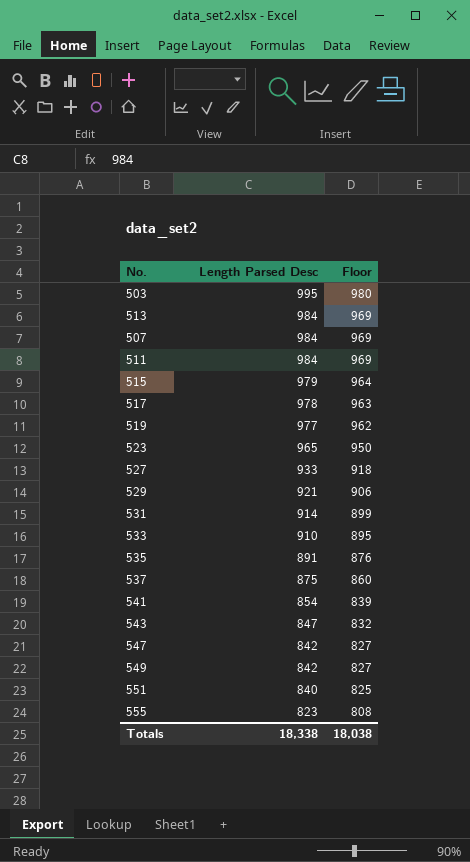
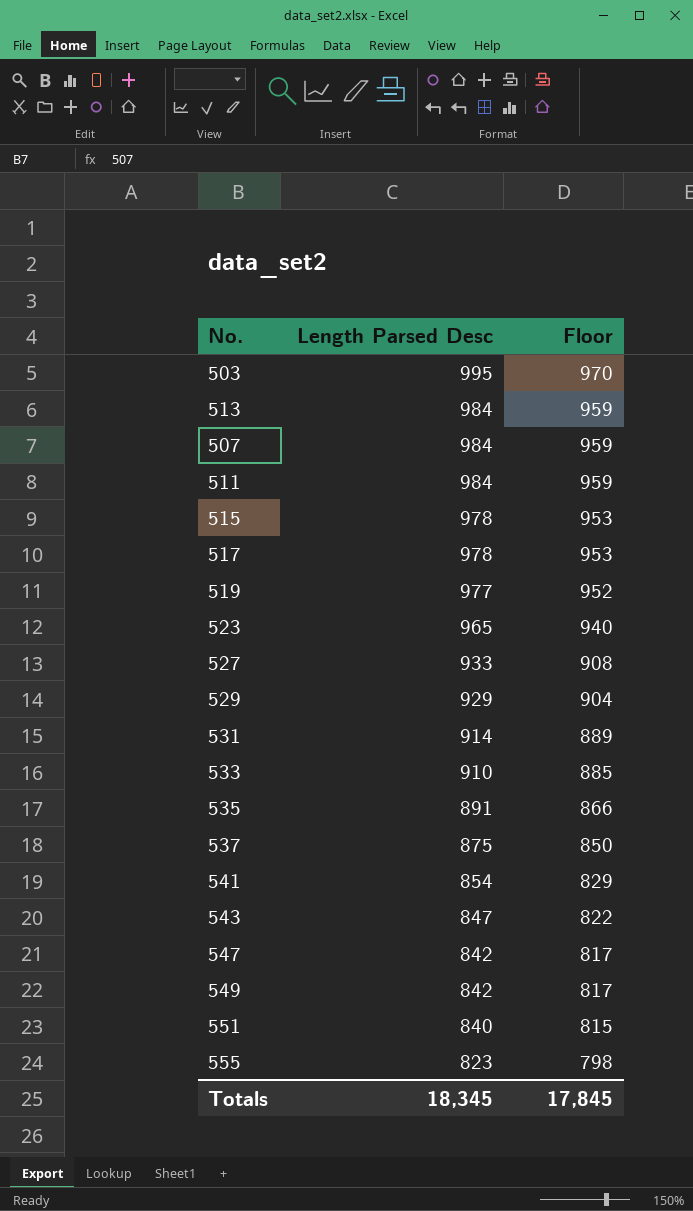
column Floor | formula: [Length Parsed Desc] - 15 -> [Length Parsed Desc] - 25
515 | Length Parsed Desc: 979 -> 978
529 | Length Parsed Desc: 921 -> 929
Totals | Length Parsed Desc: 18,338 -> 18,345
Totals | Floor: 18,038 -> 17,845

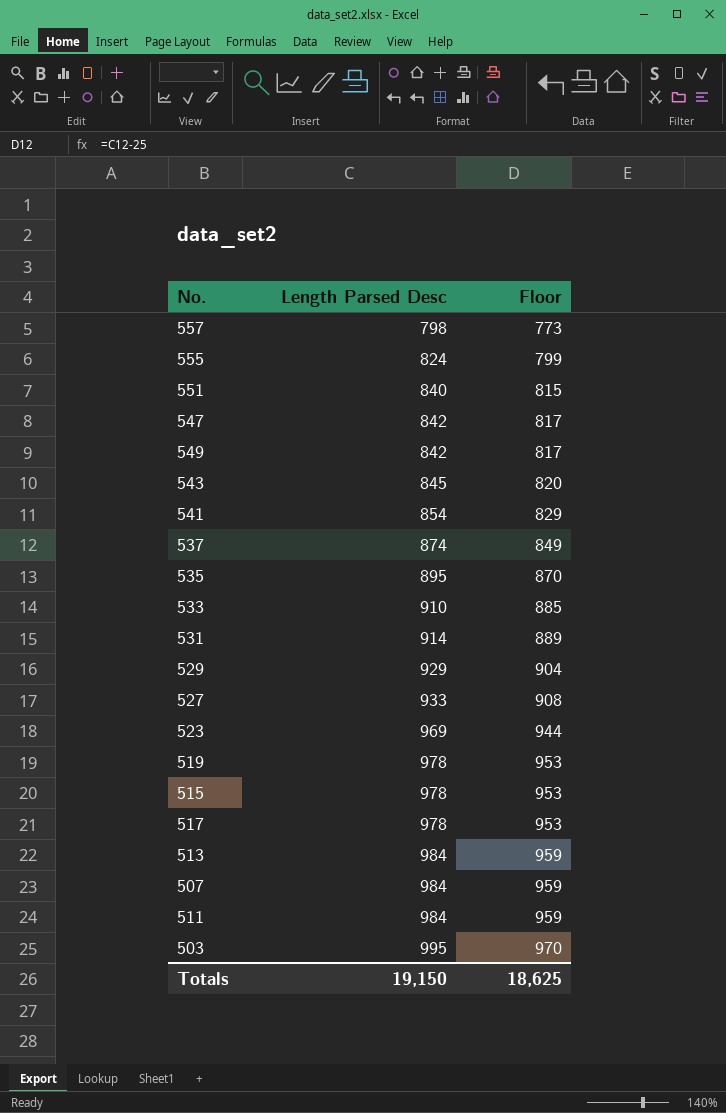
row order: Length Parsed Desc descending -> Length Parsed Desc ascending
row 557: none -> 798 | 773
555 | Length Parsed Desc: 823 -> 824
555 | Floor: 798 -> 799
543 | Length Parsed Desc: 847 -> 845
543 | Floor: 822 -> 820
537 | Length Parsed Desc: 875 -> 874
537 | Floor: 850 -> 849
535 | Length Parsed Desc: 891 -> 895
535 | Floor: 866 -> 870
523 | Length Parsed Desc: 965 -> 969
523 | Floor: 940 -> 944
519 | Length Parsed Desc: 977 -> 978
519 | Floor: 952 -> 953
Totals | Length Parsed Desc: 18,345 -> 19,150
Totals | Floor: 17,845 -> 18,625

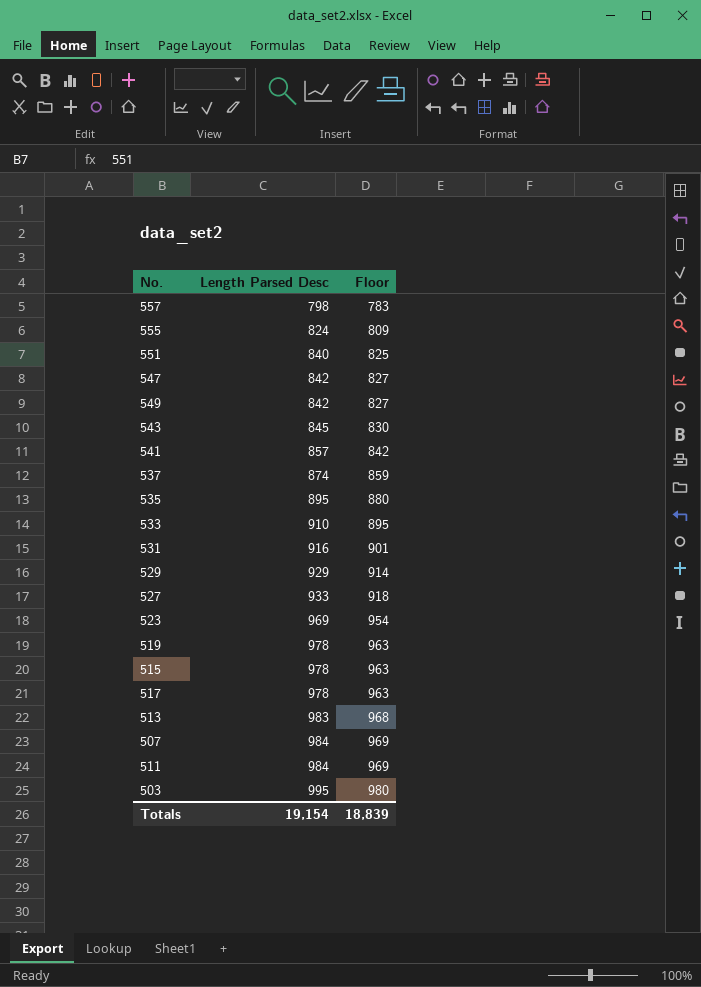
column Floor | formula: [Length Parsed Desc] - 25 -> [Length Parsed Desc] - 15
541 | Length Parsed Desc: 854 -> 857
531 | Length Parsed Desc: 914 -> 916
513 | Length Parsed Desc: 984 -> 983
Totals | Length Parsed Desc: 19,150 -> 19,154
Totals | Floor: 18,625 -> 18,839

